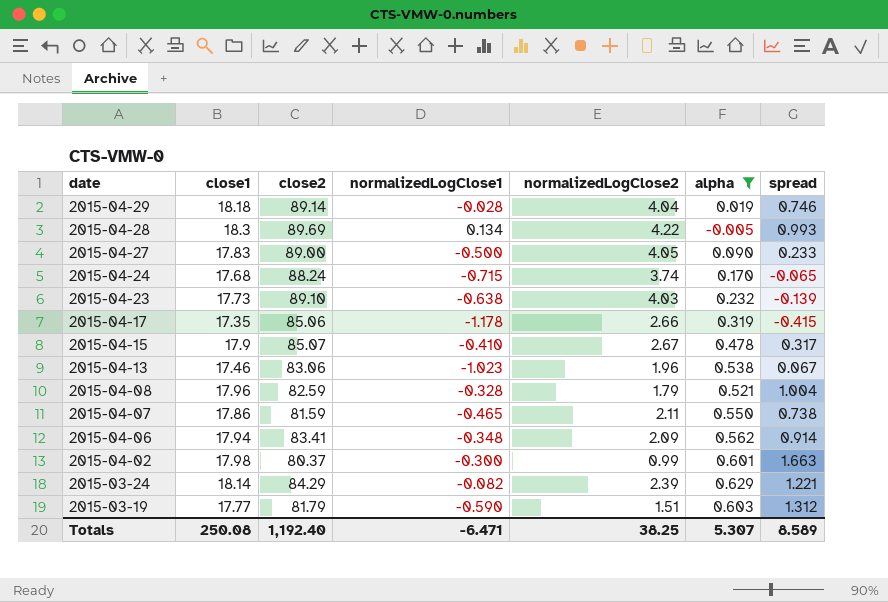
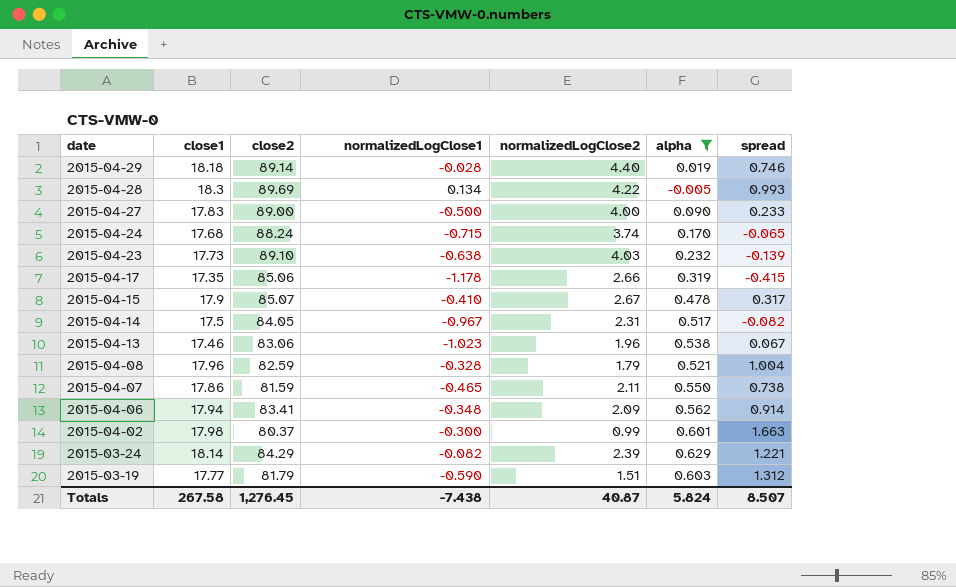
2015-04-29 | normalizedLogClose2: 4.04 -> 4.40
2015-04-27 | normalizedLogClose2: 4.05 -> 4.00
row 2015-04-14: none -> 17.5 | 84.05 | -0.967 | 2.31 | 0.517 | -0.082
Totals | close1: 250.08 -> 267.58
Totals | close2: 1,192.40 -> 1,276.45
Totals | normalizedLogClose1: -6.471 -> -7.438
Totals | normalizedLogClose2: 38.25 -> 40.87
Totals | alpha: 5.307 -> 5.824
Totals | spread: 8.589 -> 8.507

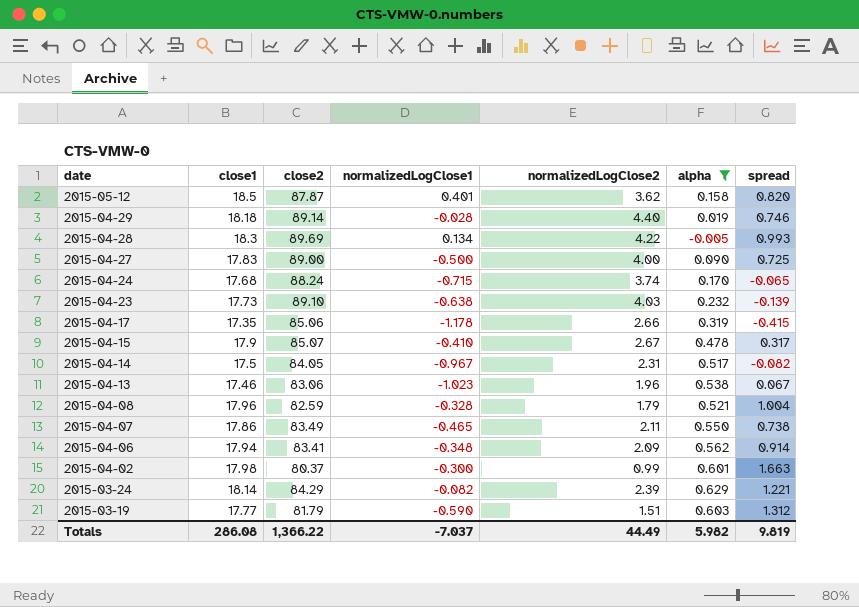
row 2015-05-12: none -> 18.5 | 87.87 | 0.401 | 3.62 | 0.158 | 0.820
2015-04-27 | spread: 0.233 -> 0.725
2015-04-07 | close2: 81.59 -> 83.49
Totals | close1: 267.58 -> 286.08
Totals | close2: 1,276.45 -> 1,366.22
Totals | normalizedLogClose1: -7.438 -> -7.037
Totals | normalizedLogClose2: 40.87 -> 44.49
Totals | alpha: 5.824 -> 5.982
Totals | spread: 8.507 -> 9.819

